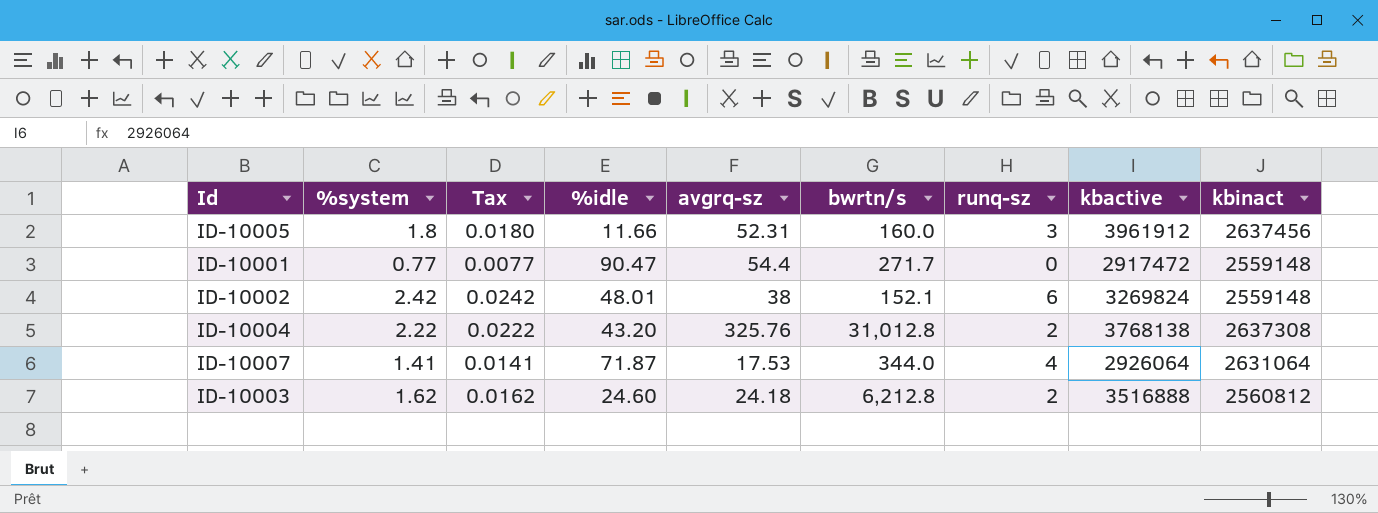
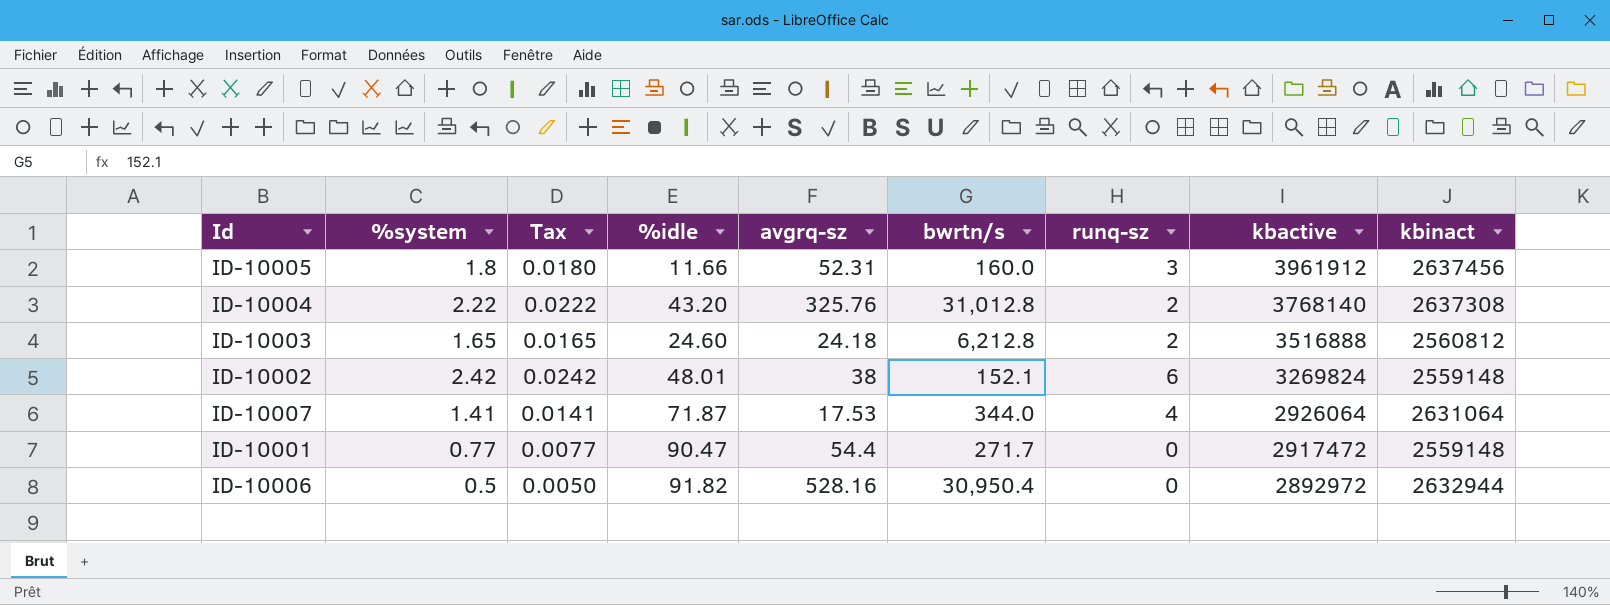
row order: none -> kbactive descending
ID-10004 | kbactive: 3768138 -> 3768140
ID-10003 | %system: 1.62 -> 1.65
ID-10003 | Tax: 0.0162 -> 0.0165
row ID-10006: none -> 0.5 | 0.0050 | 91.82 | 528.16 | 30,950.4 | 0 | 2892972 | 2632944

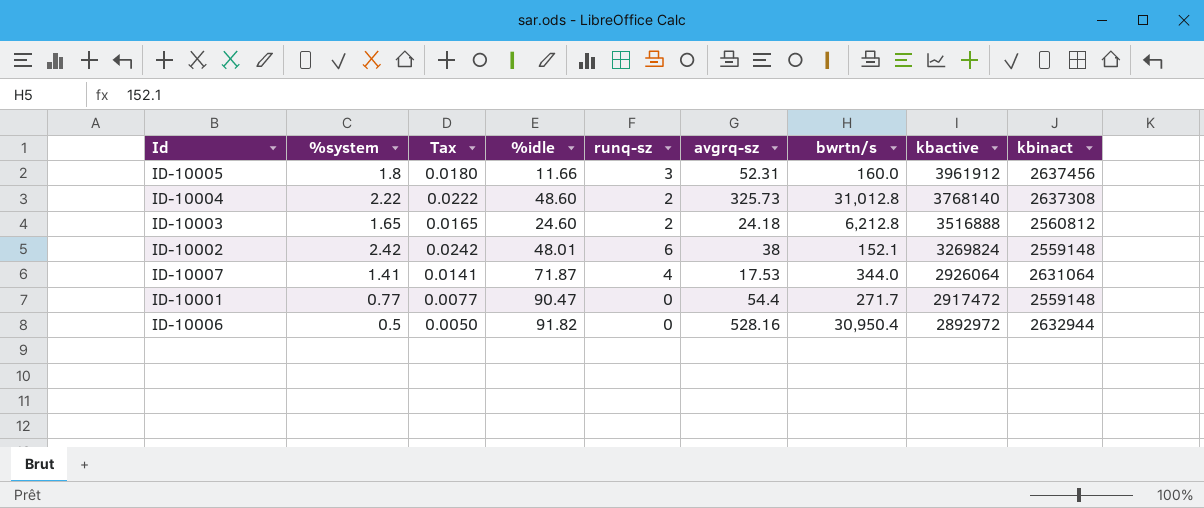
column runq-sz | position: 7 -> 5
ID-10004 | %idle: 43.20 -> 48.60
ID-10004 | avgrq-sz: 325.76 -> 325.73

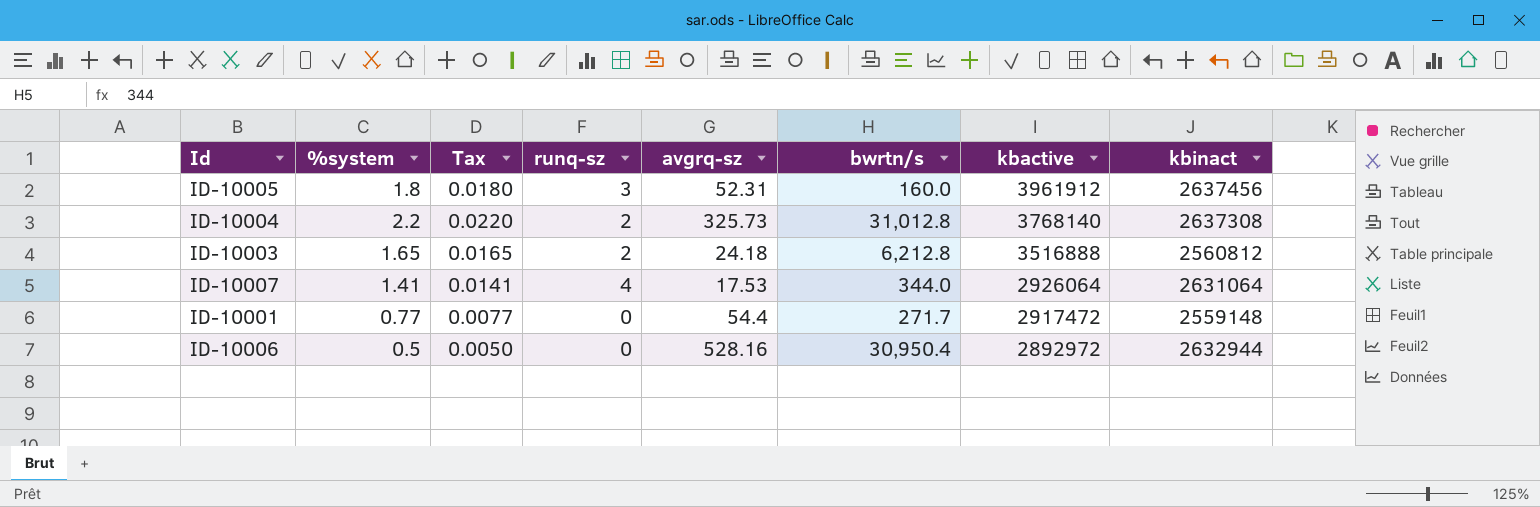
column %idle | position: 4 -> none
row ID-10002: 2.42 | 0.0242 | 48.01 | 6 | 38 | 152.1 | 3269824 | 2559148 -> none
ID-10004 | %system: 2.22 -> 2.2
ID-10004 | Tax: 0.0222 -> 0.0220

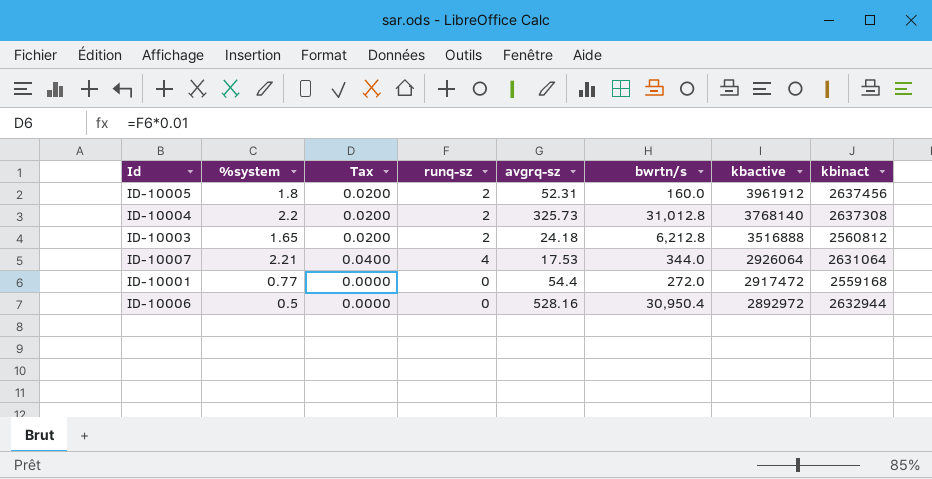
column Tax | formula: [%system] * 0.01 -> [runq-sz] * 0.01
ID-10005 | runq-sz: 3 -> 2
ID-10007 | %system: 1.41 -> 2.21
ID-10001 | bwrtn/s: 271.7 -> 272.0
ID-10001 | kbinact: 2559148 -> 2559168

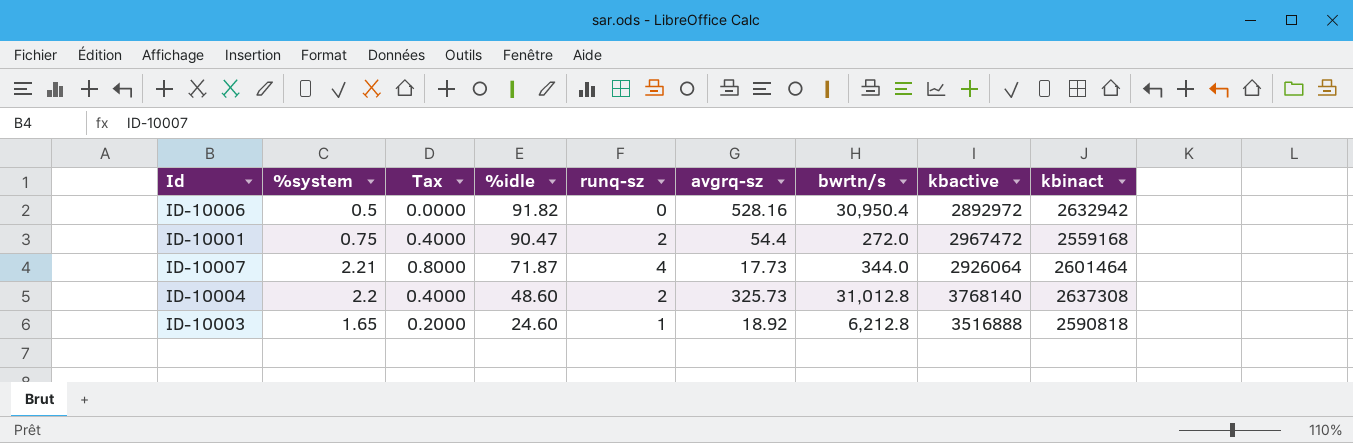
row order: kbactive descending -> %idle descending
column Tax | formula: [runq-sz] * 0.01 -> [runq-sz] * 0.2
column %idle | position: none -> 4
row ID-10005: 1.8 | 0.0200 | 2 | 52.31 | 160.0 | 3961912 | 2637456 -> none
ID-10006 | kbinact: 2632944 -> 2632942
ID-10001 | %system: 0.77 -> 0.75
ID-10001 | runq-sz: 0 -> 2
ID-10001 | kbactive: 2917472 -> 2967472
ID-10007 | avgrq-sz: 17.53 -> 17.73
ID-10007 | kbinact: 2631064 -> 2601464
ID-10003 | runq-sz: 2 -> 1
ID-10003 | avgrq-sz: 24.18 -> 18.92
ID-10003 | kbinact: 2560812 -> 2590818

